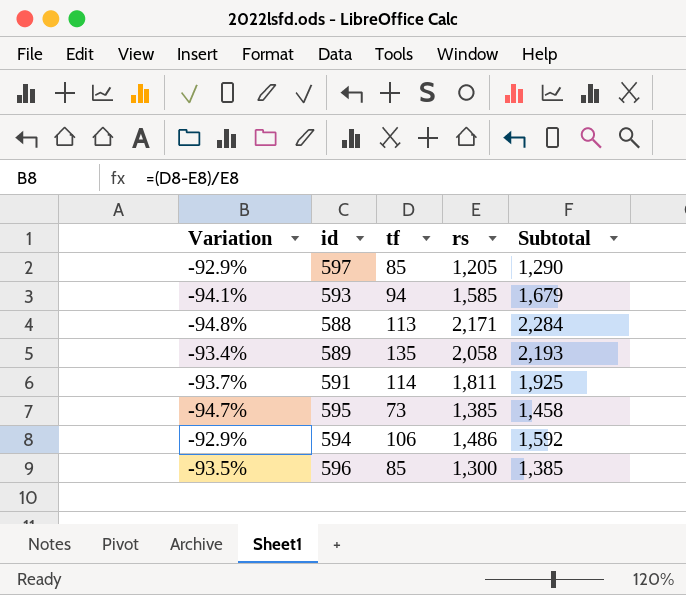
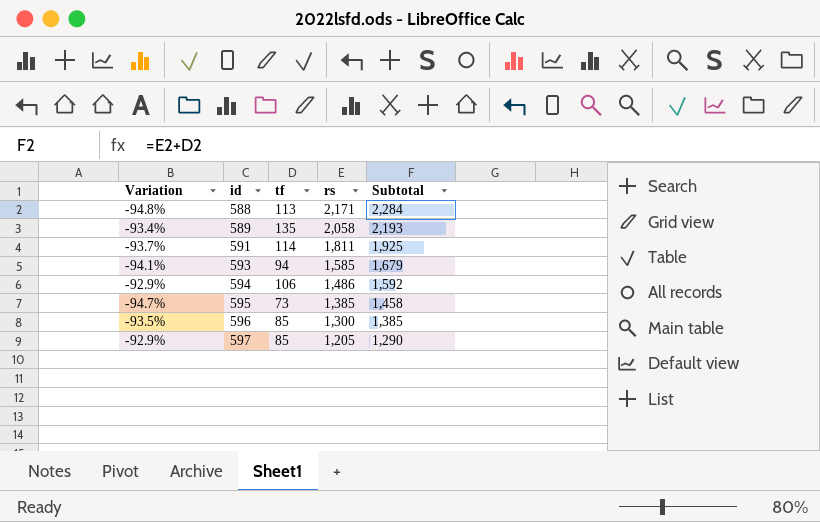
row order: none -> id ascending

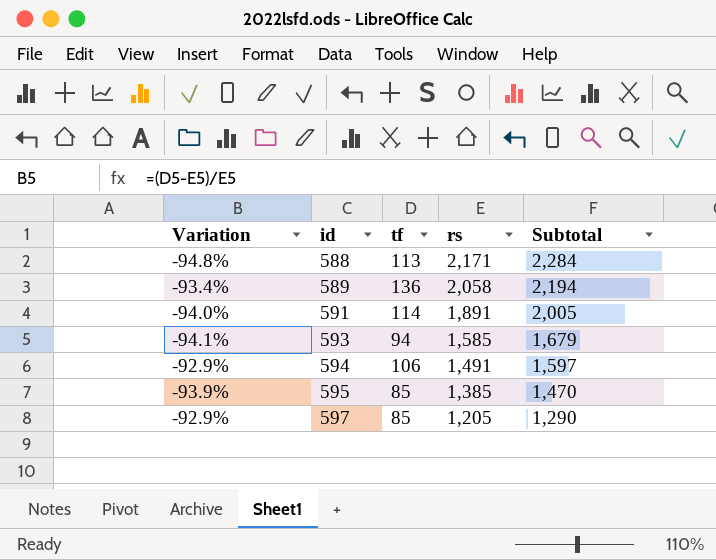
row 596: -93.5% | 85 | 1,300 | 1,385 -> none
589 | tf: 135 -> 136
589 | Subtotal: 2,193 -> 2,194
591 | Variation: -93.7% -> -94.0%
591 | rs: 1,811 -> 1,891
591 | Subtotal: 1,925 -> 2,005
594 | rs: 1,486 -> 1,491
594 | Subtotal: 1,592 -> 1,597
595 | Variation: -94.7% -> -93.9%
595 | tf: 73 -> 85
595 | Subtotal: 1,458 -> 1,470

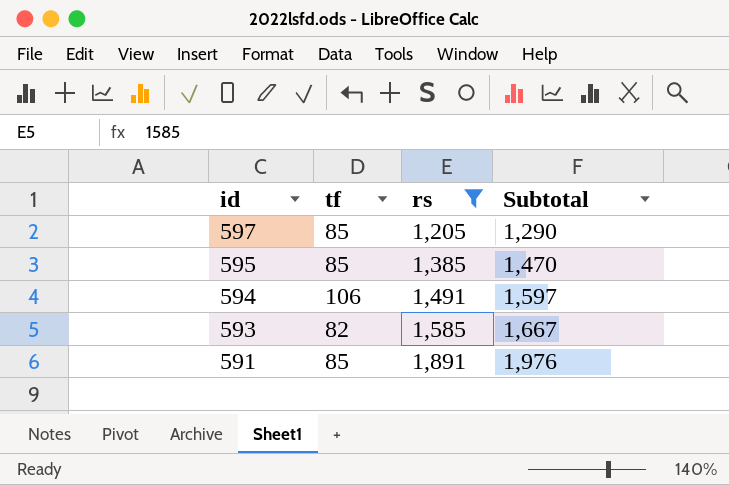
filter: none -> rs <= 1,891
row order: id ascending -> id descending
column Variation | formula: ([tf] - [rs]) / [rs] -> none
593 | tf: 94 -> 82
593 | Subtotal: 1,679 -> 1,667
591 | tf: 114 -> 85
591 | Subtotal: 2,005 -> 1,976

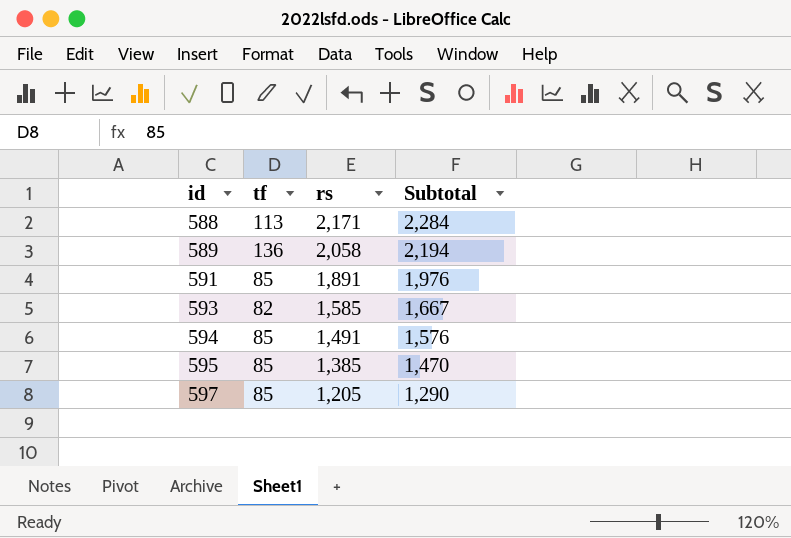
filter: rs <= 1,891 -> none
row order: id descending -> id ascending
594 | tf: 106 -> 85
594 | Subtotal: 1,597 -> 1,576

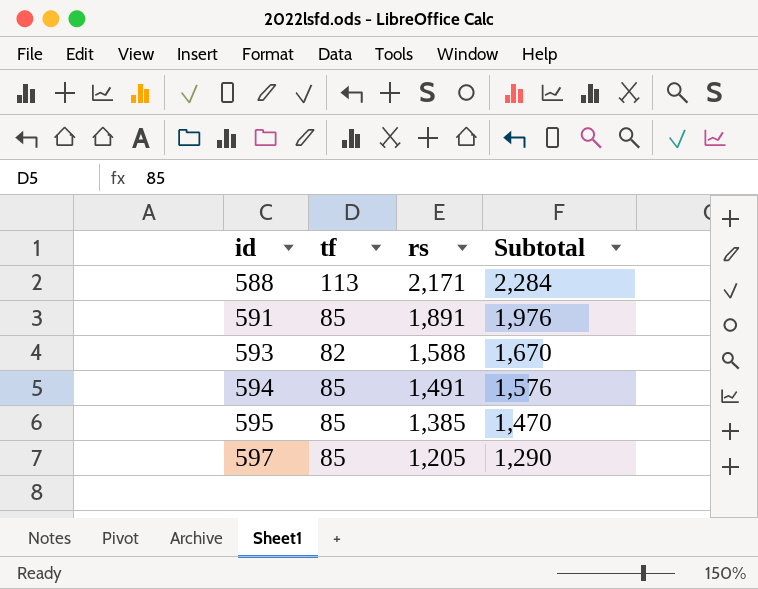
row 589: 136 | 2,058 | 2,194 -> none
593 | rs: 1,585 -> 1,588
593 | Subtotal: 1,667 -> 1,670

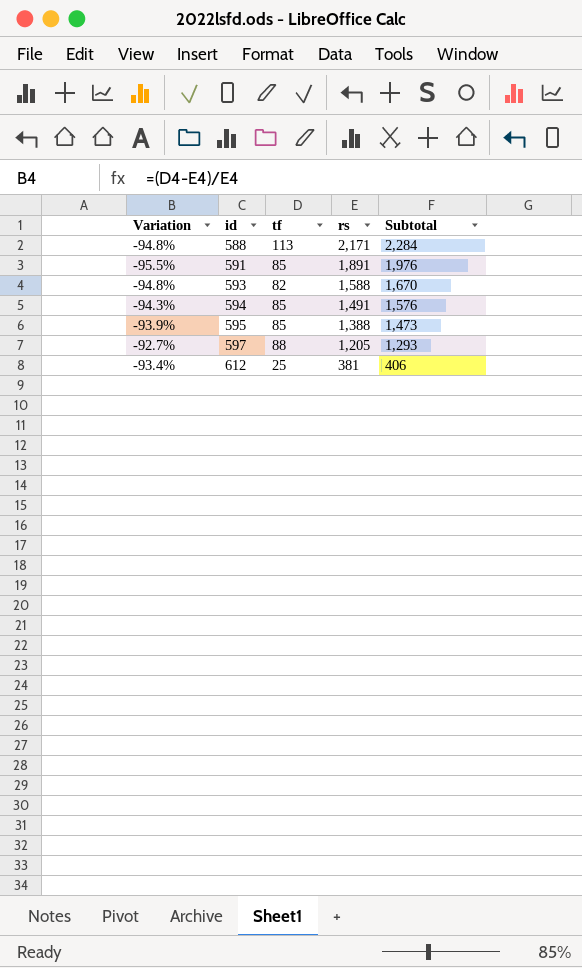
column Variation | formula: none -> ([tf] - [rs]) / [rs]
595 | rs: 1,385 -> 1,388
595 | Subtotal: 1,470 -> 1,473
597 | tf: 85 -> 88
597 | Subtotal: 1,290 -> 1,293
row 612: none -> -93.4% | 25 | 381 | 406

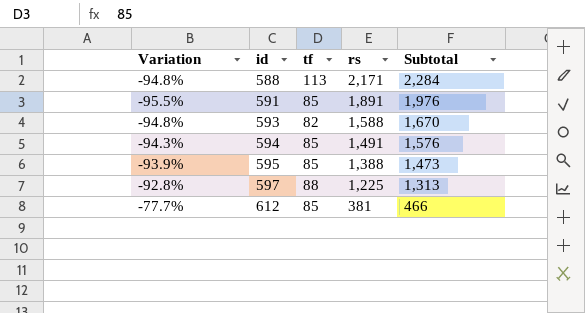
597 | Variation: -92.7% -> -92.8%
597 | rs: 1,205 -> 1,225
597 | Subtotal: 1,293 -> 1,313
612 | Variation: -93.4% -> -77.7%
612 | tf: 25 -> 85
612 | Subtotal: 406 -> 466

